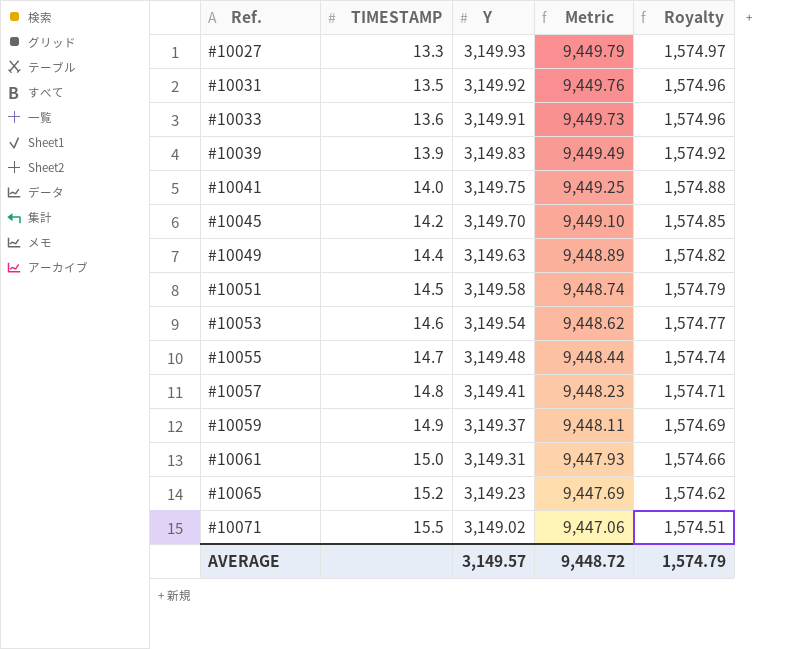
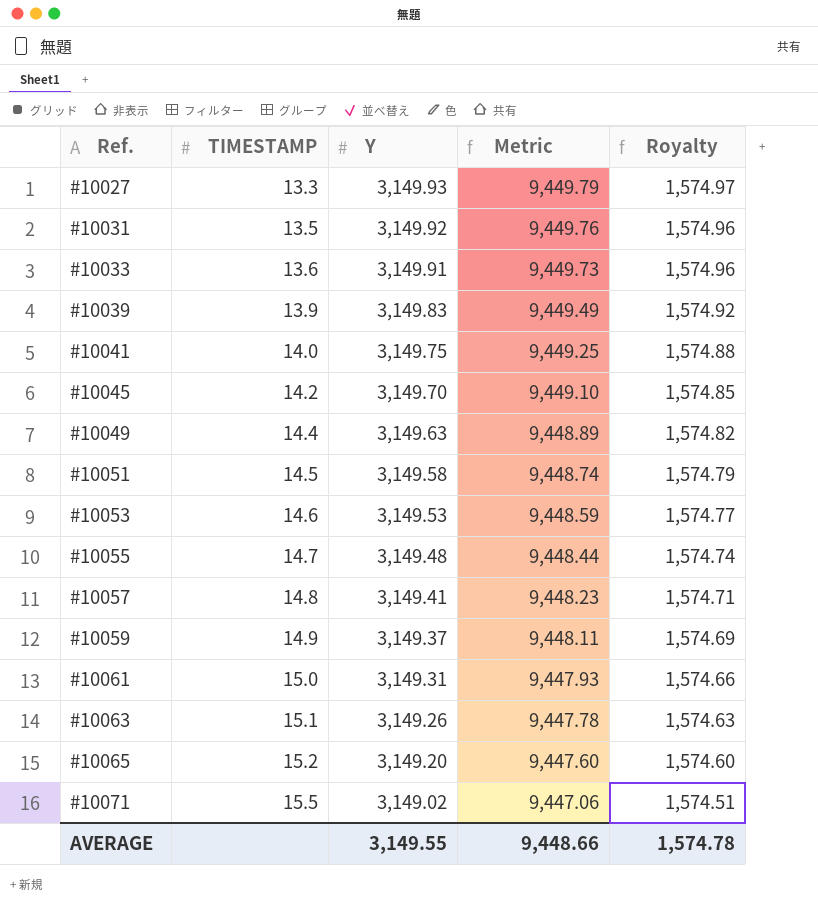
#10053 | Y: 3,149.54 -> 3,149.53
#10053 | Metric: 9,448.62 -> 9,448.59
row #10063: none -> 15.1 | 3,149.26 | 9,447.78 | 1,574.63
#10065 | Y: 3,149.23 -> 3,149.20
#10065 | Metric: 9,447.69 -> 9,447.60
#10065 | Royalty: 1,574.62 -> 1,574.60
AVERAGE | Y: 3,149.57 -> 3,149.55
AVERAGE | Metric: 9,448.72 -> 9,448.66
AVERAGE | Royalty: 1,574.79 -> 1,574.78

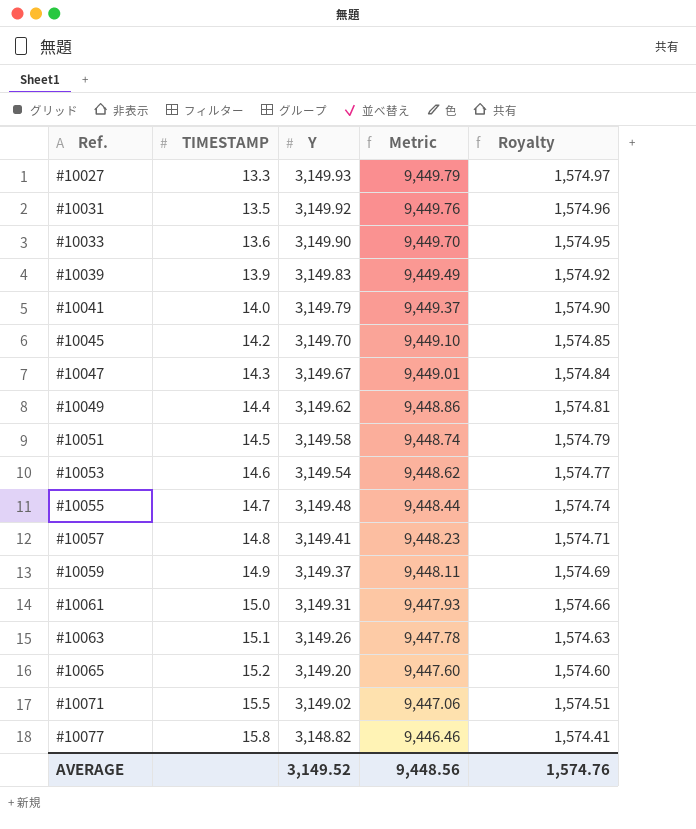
#10033 | Y: 3,149.91 -> 3,149.90
#10033 | Metric: 9,449.73 -> 9,449.70
#10033 | Royalty: 1,574.96 -> 1,574.95
#10041 | Y: 3,149.75 -> 3,149.79
#10041 | Metric: 9,449.25 -> 9,449.37
#10041 | Royalty: 1,574.88 -> 1,574.90
row #10047: none -> 14.3 | 3,149.67 | 9,449.01 | 1,574.84
#10049 | Y: 3,149.63 -> 3,149.62
#10049 | Metric: 9,448.89 -> 9,448.86
#10049 | Royalty: 1,574.82 -> 1,574.81
#10053 | Y: 3,149.53 -> 3,149.54
#10053 | Metric: 9,448.59 -> 9,448.62
row #10077: none -> 15.8 | 3,148.82 | 9,446.46 | 1,574.41
AVERAGE | Y: 3,149.55 -> 3,149.52
AVERAGE | Metric: 9,448.66 -> 9,448.56
AVERAGE | Royalty: 1,574.78 -> 1,574.76

